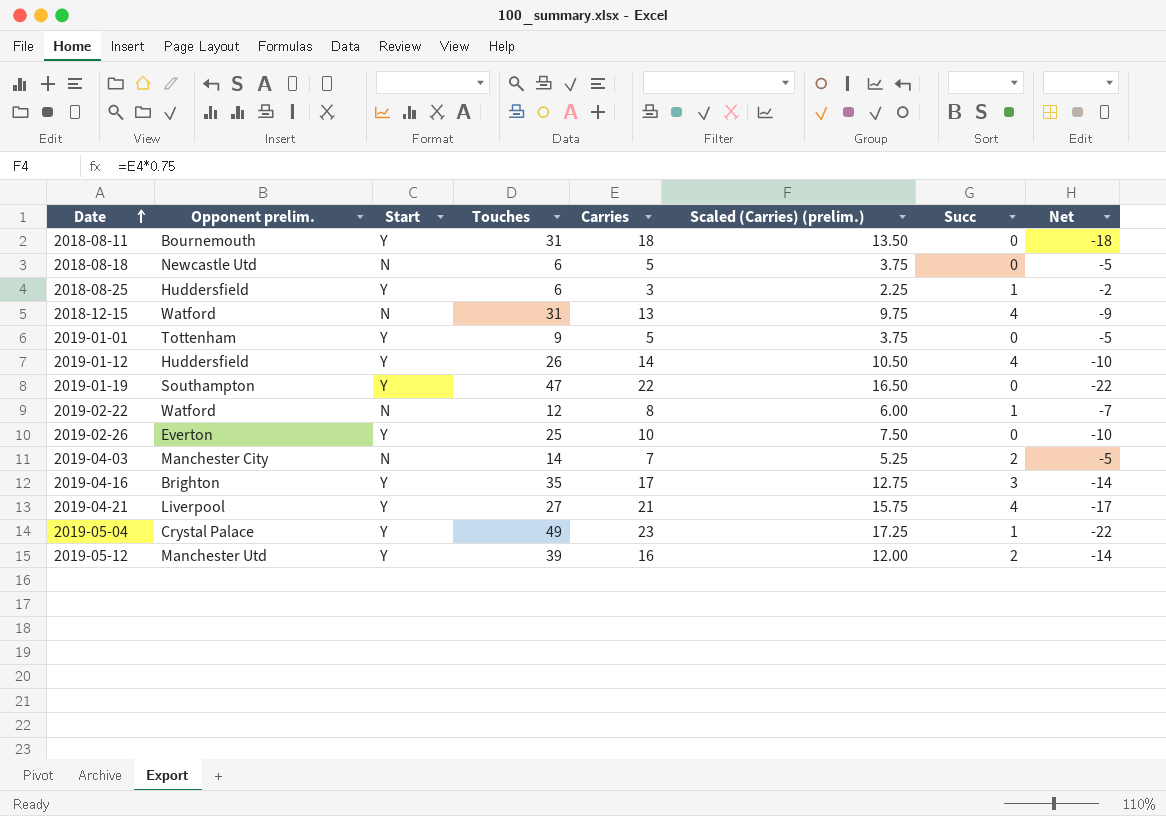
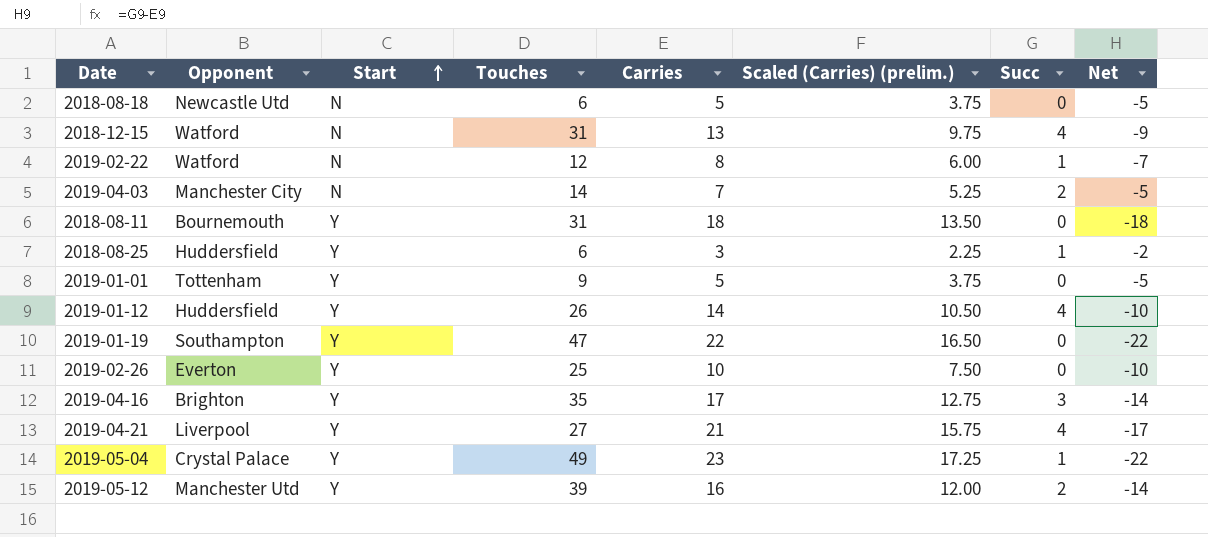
row order: Date ascending -> Start ascending
column name: Opponent prelim. -> Opponent

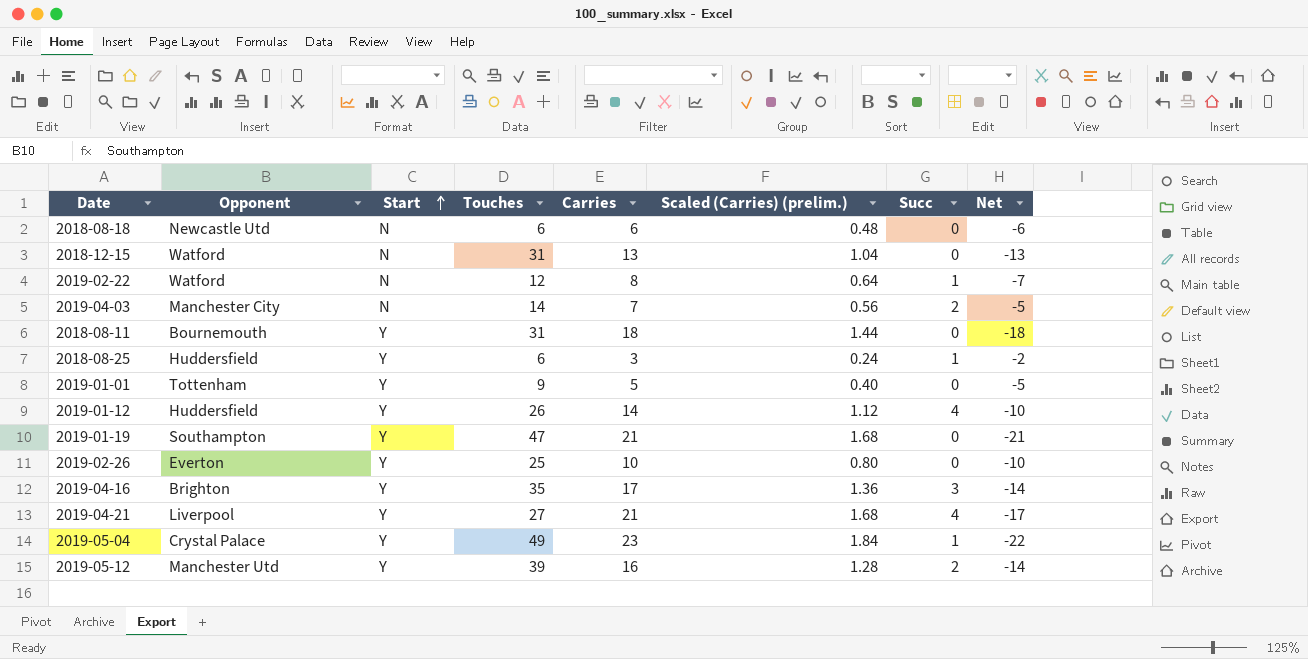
column Scaled (Carries) (prelim.) | formula: [Carries] * 0.75 -> [Carries] * 0.08
2018-08-18 | Carries: 5 -> 6
2018-08-18 | Net: -5 -> -6
2018-12-15 | Succ: 4 -> 0
2018-12-15 | Net: -9 -> -13
2019-01-19 | Carries: 22 -> 21
2019-01-19 | Net: -22 -> -21

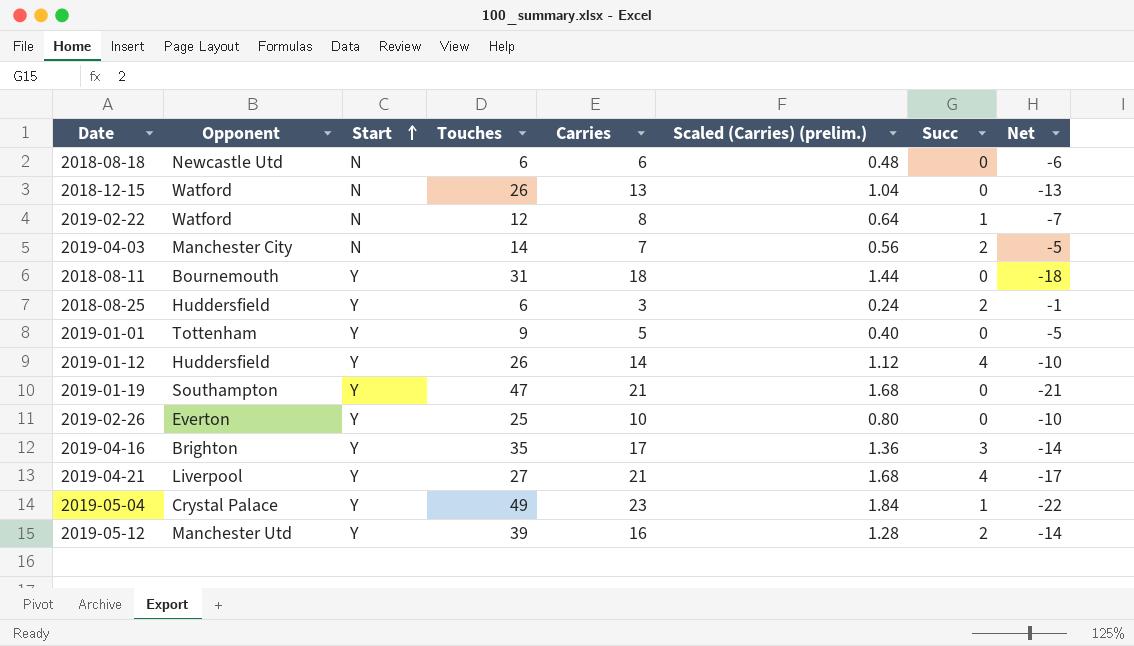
2018-12-15 | Touches: 31 -> 26
2018-08-25 | Succ: 1 -> 2
2018-08-25 | Net: -2 -> -1

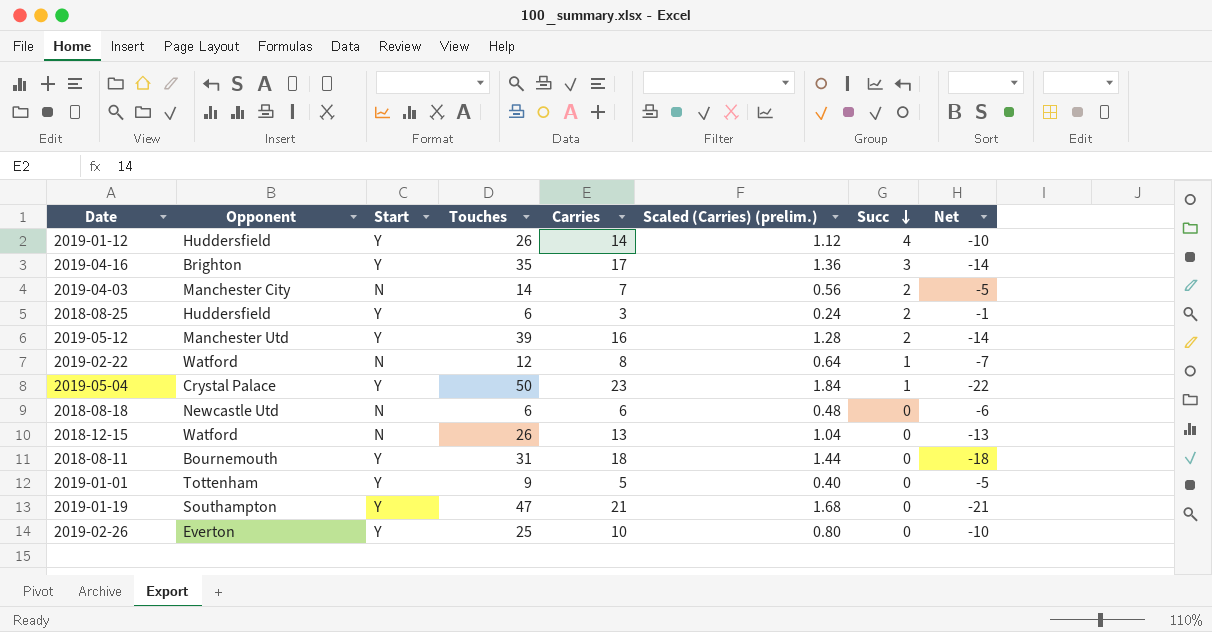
row order: Start ascending -> Succ descending
row 2019-04-21: Liverpool | Y | 27 | 21 | 1.68 | 4 | -17 -> none
2019-05-04 | Touches: 49 -> 50

